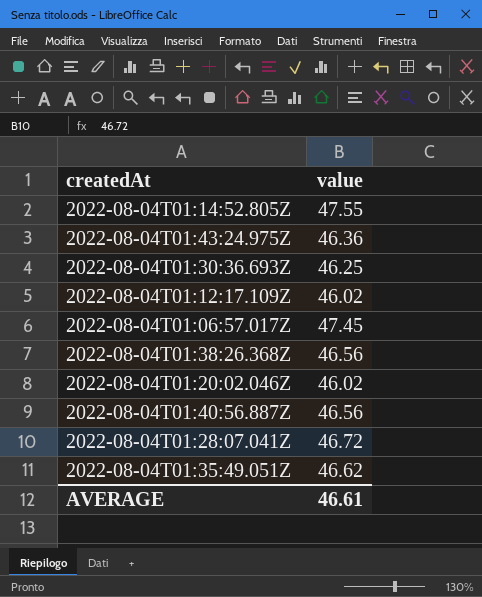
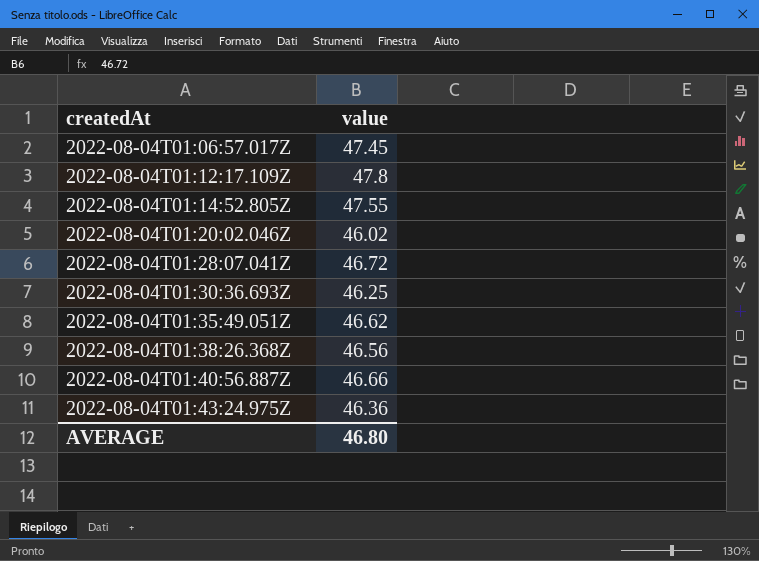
row order: none -> createdAt ascending
2022-08-04T01:12:17.109Z | value: 46.02 -> 47.8
2022-08-04T01:40:56.887Z | value: 46.56 -> 46.66
AVERAGE | value: 46.61 -> 46.80

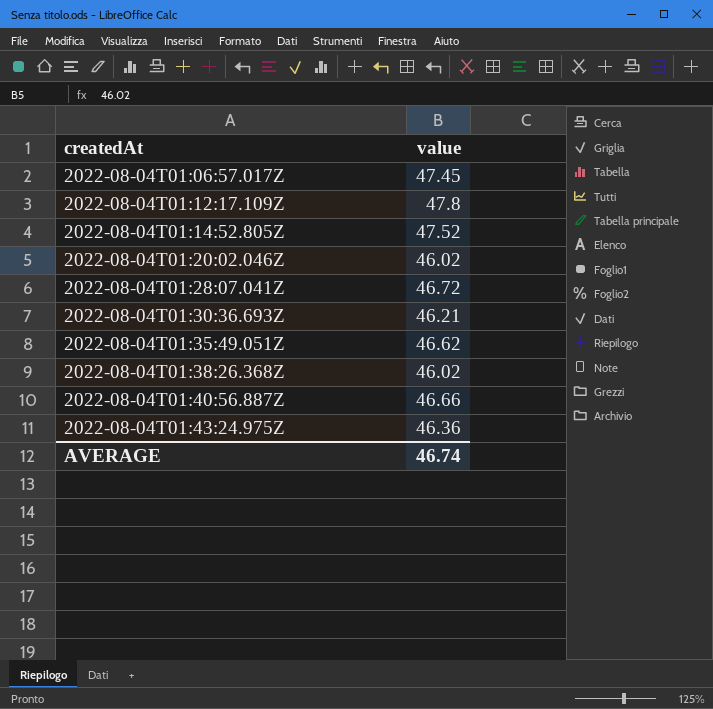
2022-08-04T01:14:52.805Z | value: 47.55 -> 47.52
2022-08-04T01:30:36.693Z | value: 46.25 -> 46.21
2022-08-04T01:38:26.368Z | value: 46.56 -> 46.02
AVERAGE | value: 46.80 -> 46.74

